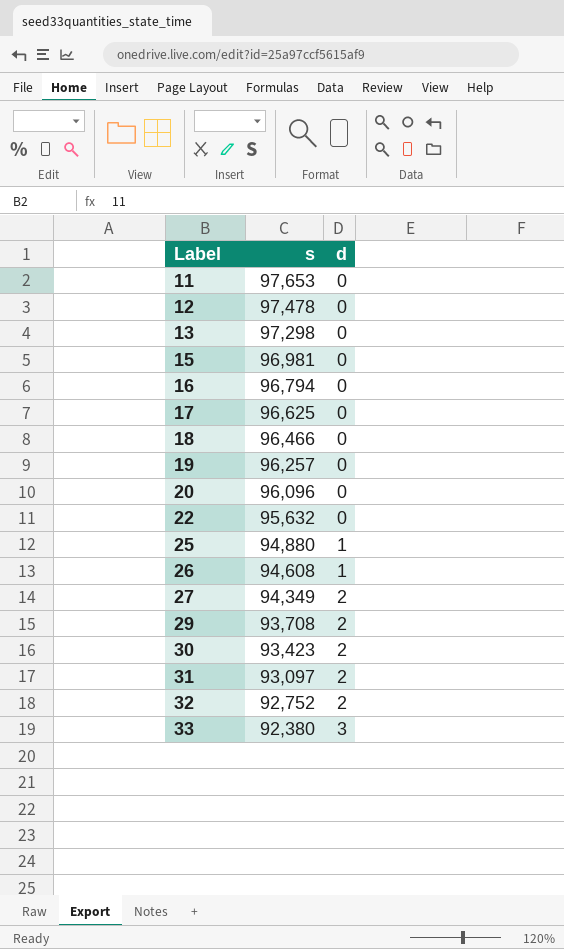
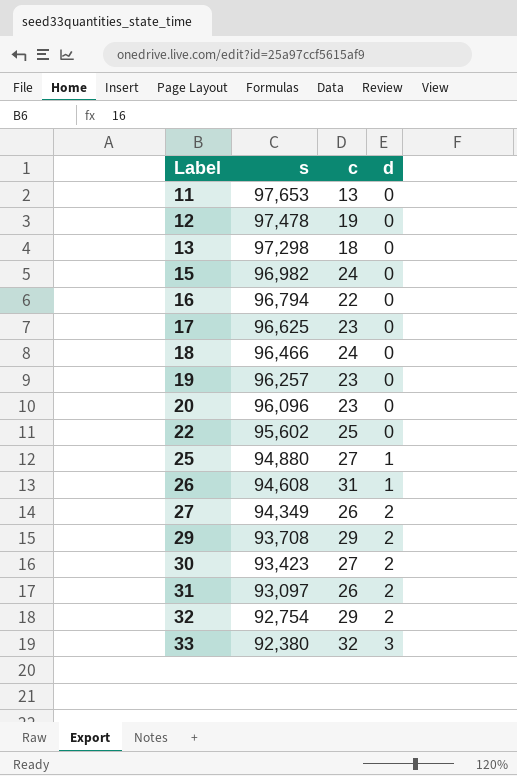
column c | position: none -> 3
15 | s: 96,981 -> 96,982
22 | s: 95,632 -> 95,602
32 | s: 92,752 -> 92,754

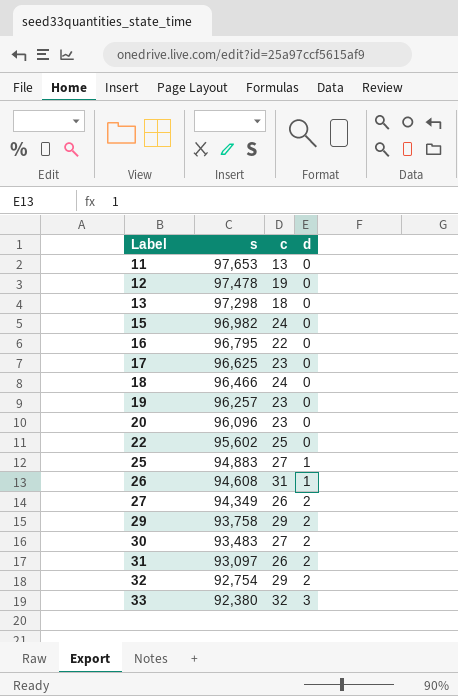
16 | s: 96,794 -> 96,795
25 | s: 94,880 -> 94,883
29 | s: 93,708 -> 93,758
30 | s: 93,423 -> 93,483

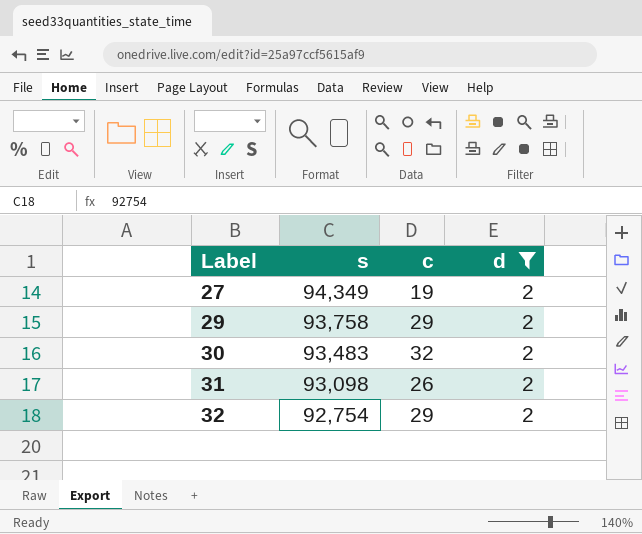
filter: none -> d = 2
27 | c: 26 -> 19
30 | c: 27 -> 32
31 | s: 93,097 -> 93,098

